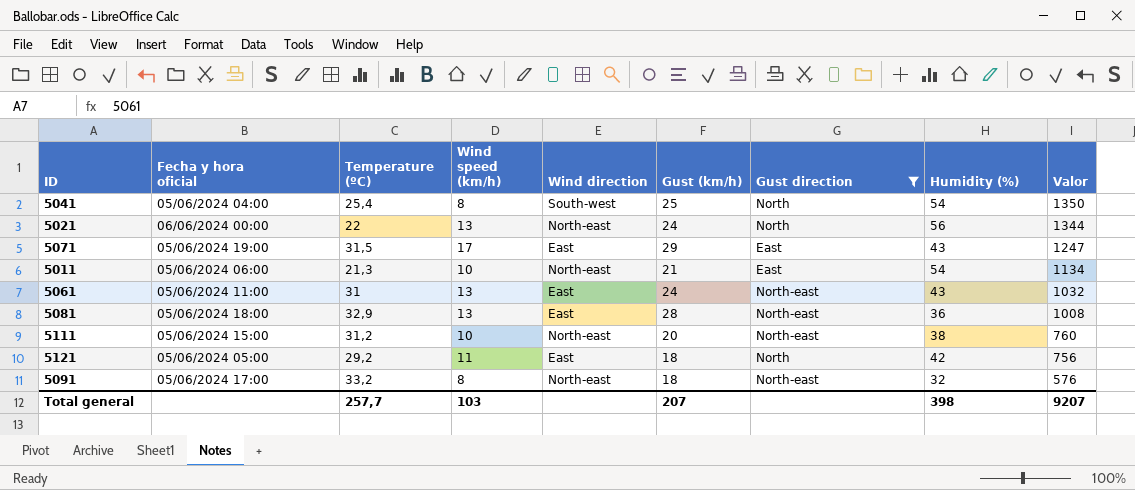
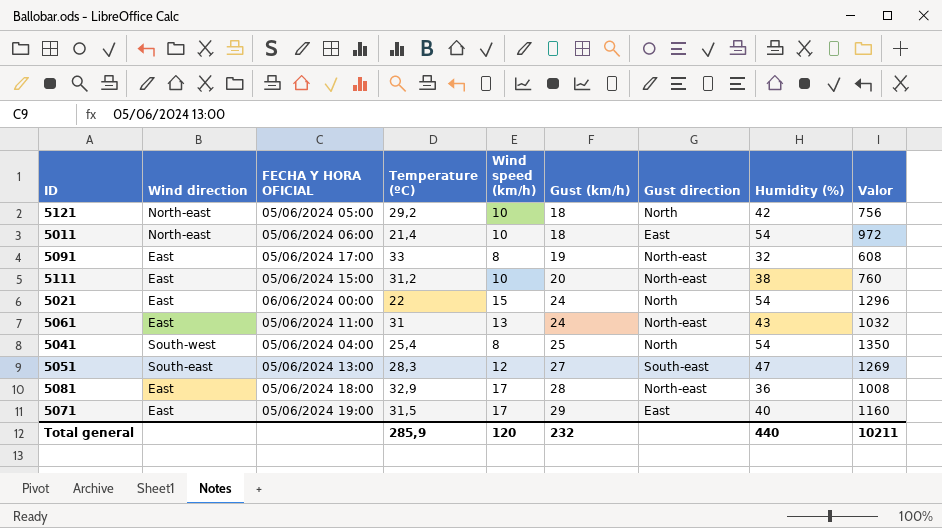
filter: Gust direction != South-east -> none
row order: Valor descending -> Gust (km/h) ascending
column Wind direction | position: 5 -> 2
column name: Fecha y hora oficial -> FECHA Y HORA OFICIAL
5121 | Wind direction: East -> North-east
5121 | Wind speed (km/h): 11 -> 10
5011 | Temperature (ºC): 21,3 -> 21,4
5011 | Gust (km/h): 21 -> 18
5011 | Valor: 1134 -> 972
5091 | Wind direction: North-east -> East
5091 | Temperature (ºC): 33,2 -> 33
5091 | Gust (km/h): 18 -> 19
5091 | Valor: 576 -> 608
5111 | Wind direction: North-east -> East
5021 | Wind direction: North-east -> East
5021 | Wind speed (km/h): 13 -> 15
5021 | Humidity (%): 56 -> 54
5021 | Valor: 1344 -> 1296
5081 | Wind speed (km/h): 13 -> 17
5071 | Humidity (%): 43 -> 40
5071 | Valor: 1247 -> 1160
Total general | Temperature (ºC): 257,7 -> 285,9
Total general | Wind speed (km/h): 103 -> 120
Total general | Gust (km/h): 207 -> 232
Total general | Humidity (%): 398 -> 440
Total general | Valor: 9207 -> 10211

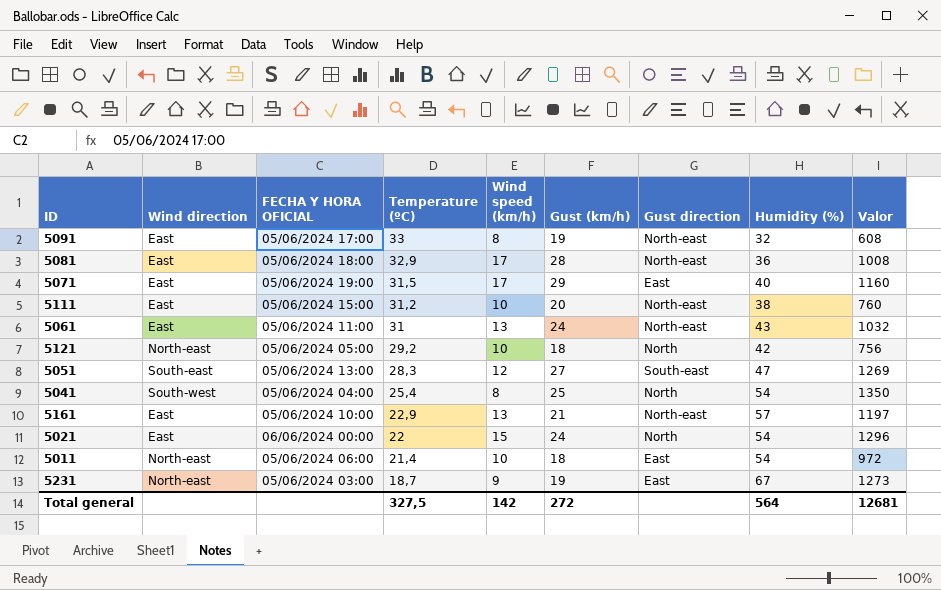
row order: Gust (km/h) ascending -> Temperature (ºC) descending
row 5161: none -> East | 05/06/2024 10:00 | 22,9 | 13 | 21 | North-east | 57 | 1197
row 5231: none -> North-east | 05/06/2024 03:00 | 18,7 | 9 | 19 | East | 67 | 1273
Total general | Temperature (ºC): 285,9 -> 327,5
Total general | Wind speed (km/h): 120 -> 142
Total general | Gust (km/h): 232 -> 272
Total general | Humidity (%): 440 -> 564
Total general | Valor: 10211 -> 12681

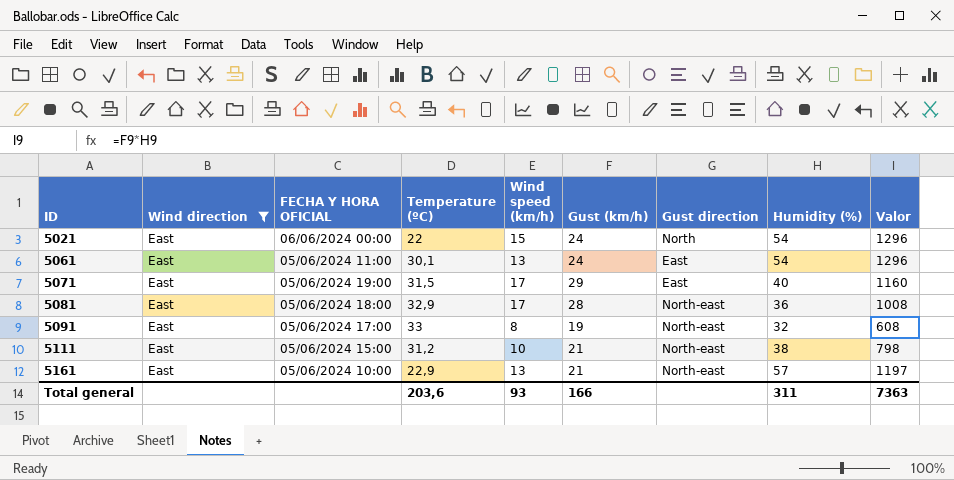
filter: none -> Wind direction = East
row order: Temperature (ºC) descending -> ID ascending
5061 | Temperature (ºC): 31 -> 30,1
5061 | Gust direction: North-east -> East
5061 | Humidity (%): 43 -> 54
5061 | Valor: 1032 -> 1296
5111 | Gust (km/h): 20 -> 21
5111 | Valor: 760 -> 798
Total general | Temperature (ºC): 327,5 -> 203,6
Total general | Wind speed (km/h): 142 -> 93
Total general | Gust (km/h): 272 -> 166
Total general | Humidity (%): 564 -> 311
Total general | Valor: 12681 -> 7363

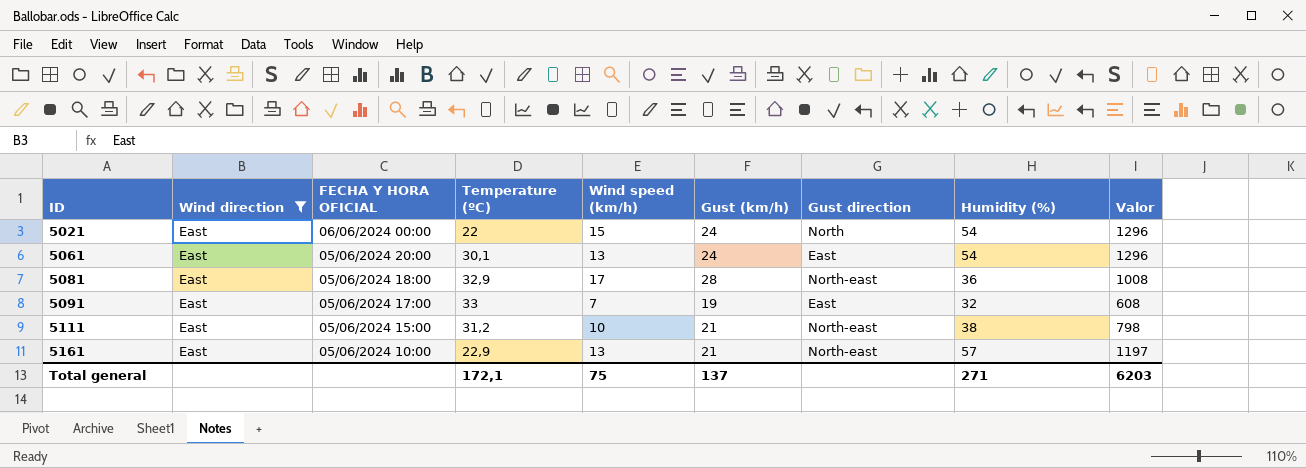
row 5071: East | 05/06/2024 19:00 | 31,5 | 17 | 29 | East | 40 | 1160 -> none
5061 | FECHA Y HORA OFICIAL: 05/06/2024 11:00 -> 05/06/2024 20:00
5091 | Wind speed (km/h): 8 -> 7
5091 | Gust direction: North-east -> East
Total general | Temperature (ºC): 203,6 -> 172,1
Total general | Wind speed (km/h): 93 -> 75
Total general | Gust (km/h): 166 -> 137
Total general | Humidity (%): 311 -> 271
Total general | Valor: 7363 -> 6203

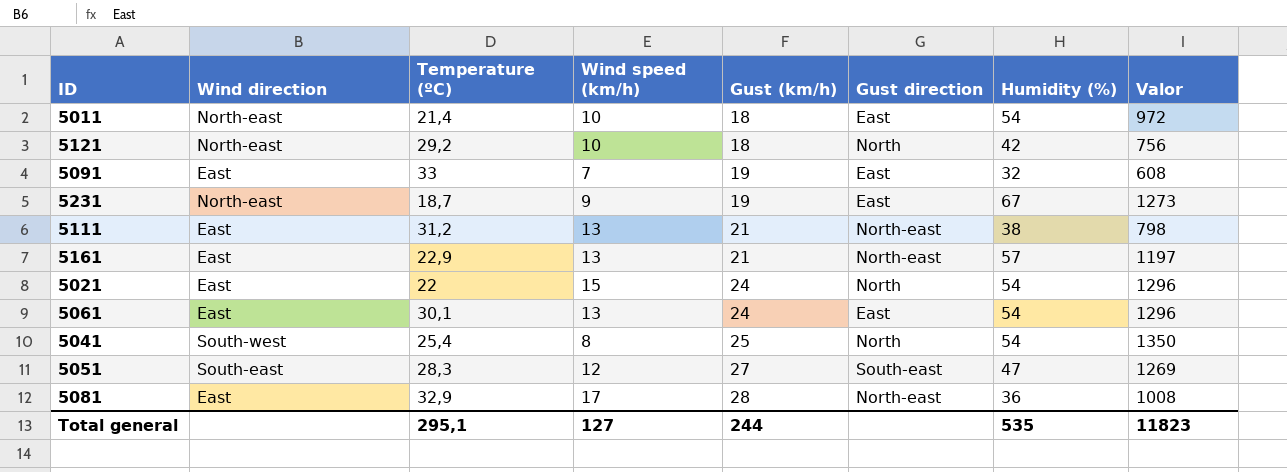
filter: Wind direction = East -> none
row order: ID ascending -> Gust (km/h) ascending
column FECHA Y HORA OFICIAL | position: 3 -> none
5111 | Wind speed (km/h): 10 -> 13
Total general | Temperature (ºC): 172,1 -> 295,1
Total general | Wind speed (km/h): 75 -> 127
Total general | Gust (km/h): 137 -> 244
Total general | Humidity (%): 271 -> 535
Total general | Valor: 6203 -> 11823

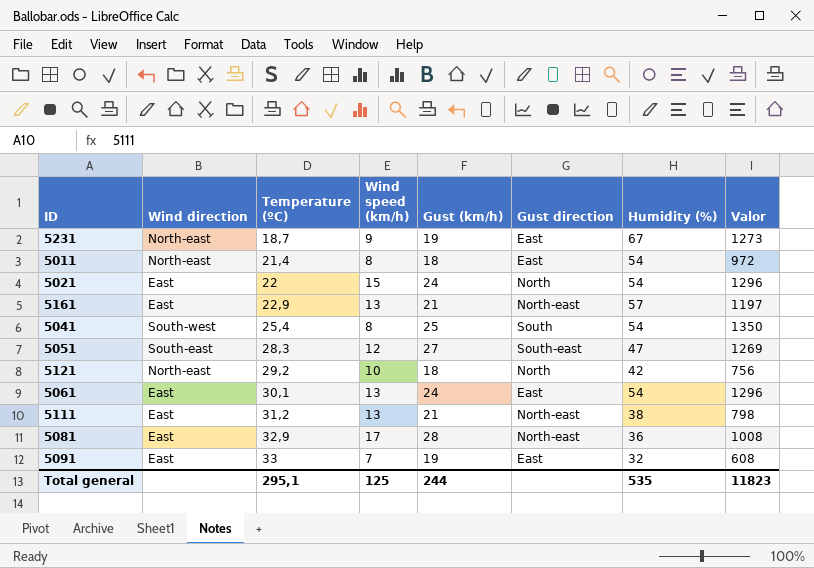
row order: Gust (km/h) ascending -> Temperature (ºC) ascending
5011 | Wind speed (km/h): 10 -> 8
5041 | Gust direction: North -> South
Total general | Wind speed (km/h): 127 -> 125

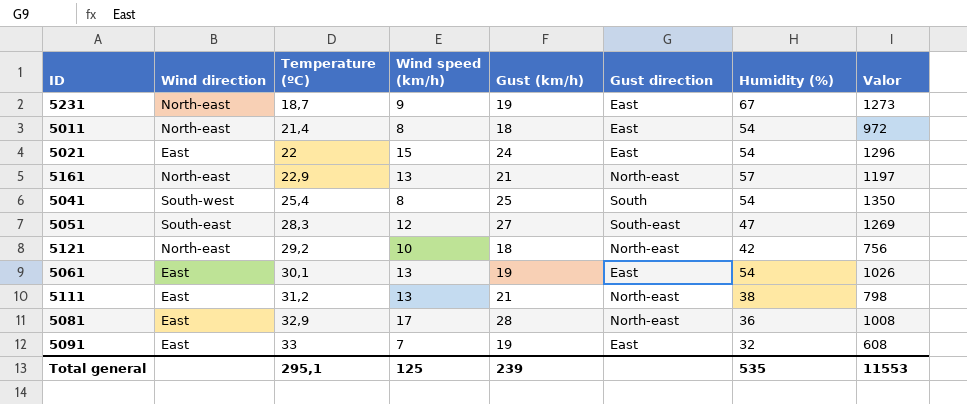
5021 | Gust direction: North -> East
5161 | Wind direction: East -> North-east
5121 | Gust direction: North -> North-east
5061 | Gust (km/h): 24 -> 19
5061 | Valor: 1296 -> 1026
Total general | Gust (km/h): 244 -> 239
Total general | Valor: 11823 -> 11553

